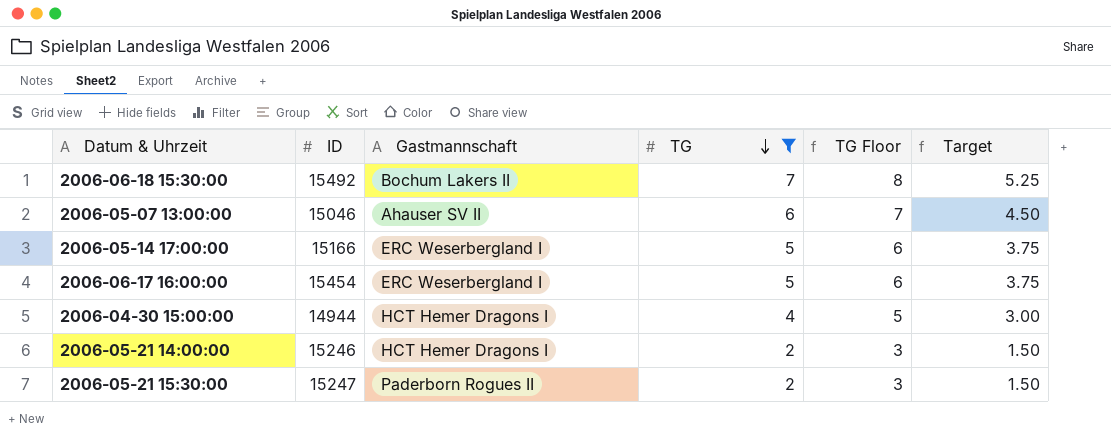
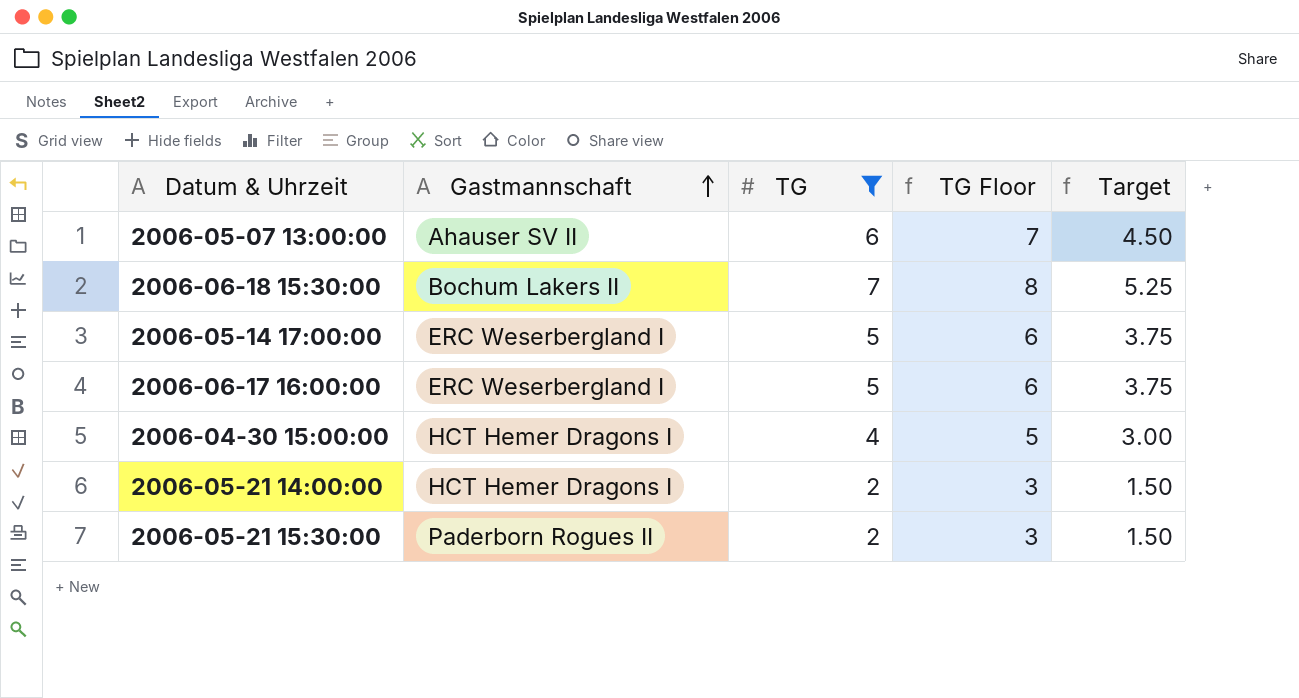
row order: TG descending -> Gastmannschaft ascending
column ID | position: 2 -> none

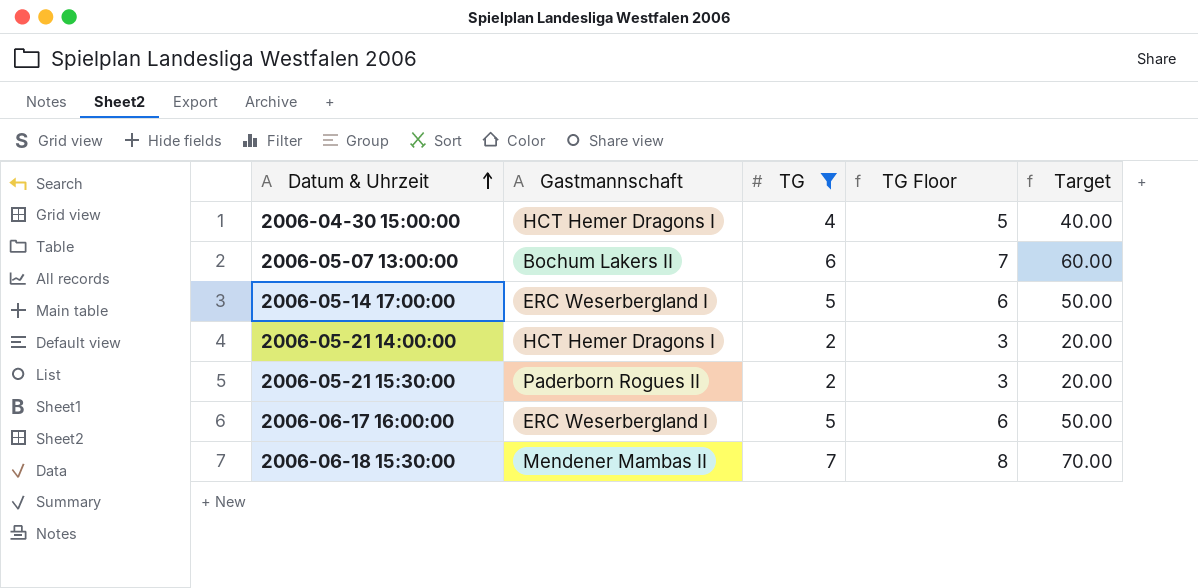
row order: Gastmannschaft ascending -> Datum & Uhrzeit ascending
column Target | formula: [TG] * 0.75 -> [TG] * 10
2006-05-07 13:00:00 | Gastmannschaft: Ahauser SV II -> Bochum Lakers II
2006-06-18 15:30:00 | Gastmannschaft: Bochum Lakers II -> Mendener Mambas II

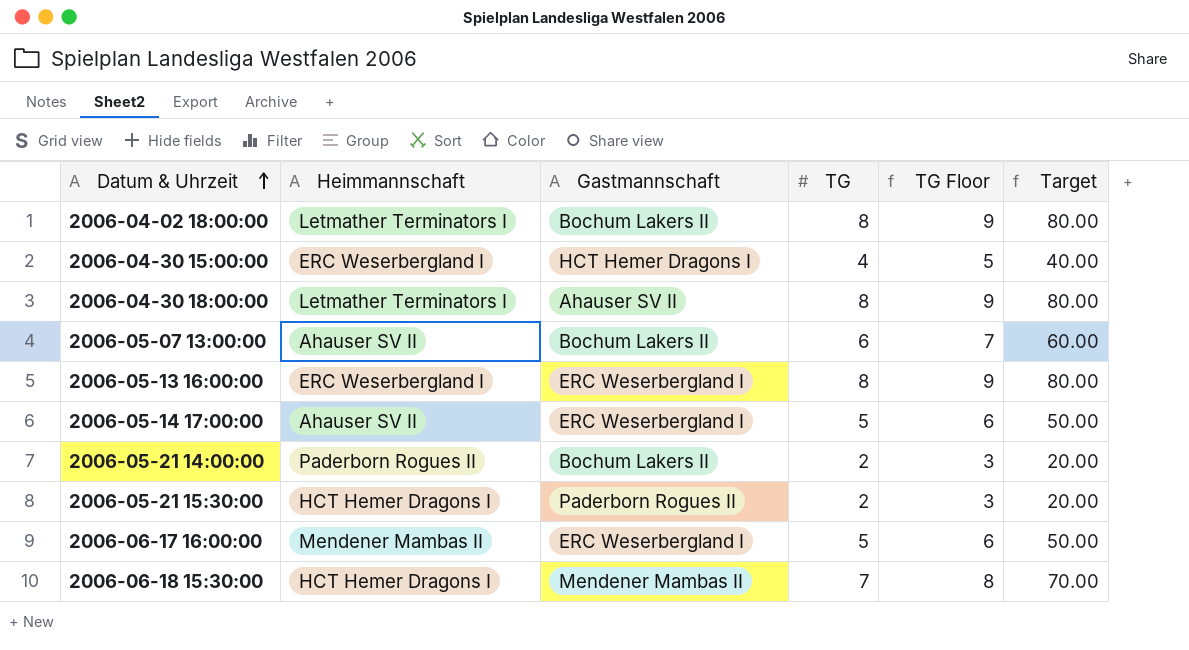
filter: TG != 8 -> none
column Heimmannschaft | position: none -> 2
2006-05-21 14:00:00 | Gastmannschaft: HCT Hemer Dragons I -> Bochum Lakers II

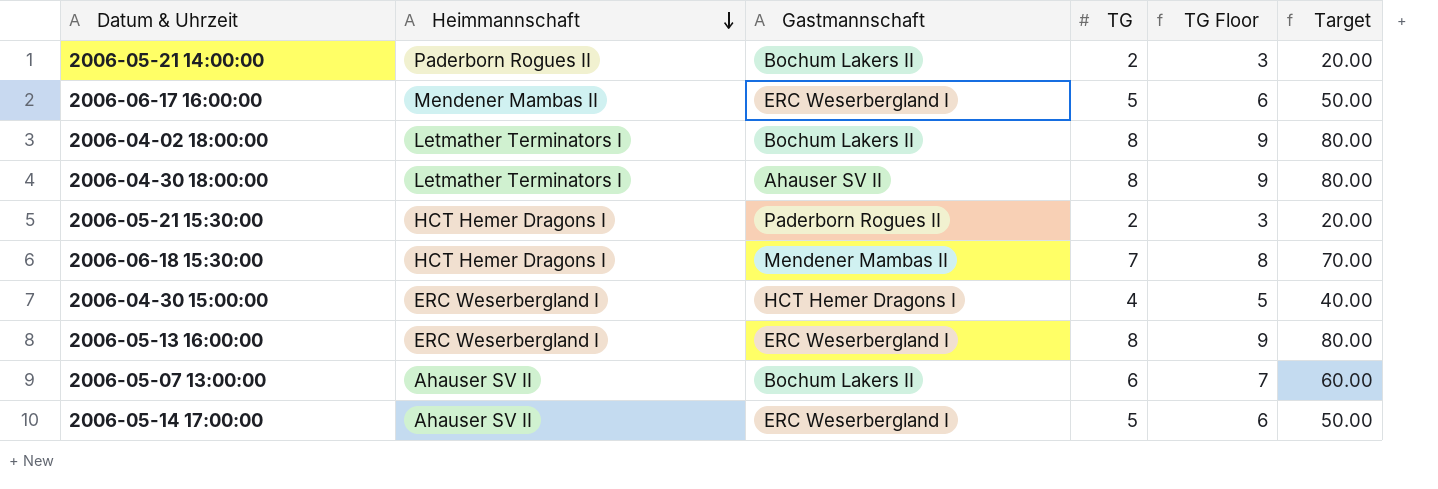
row order: Datum & Uhrzeit ascending -> Heimmannschaft descending

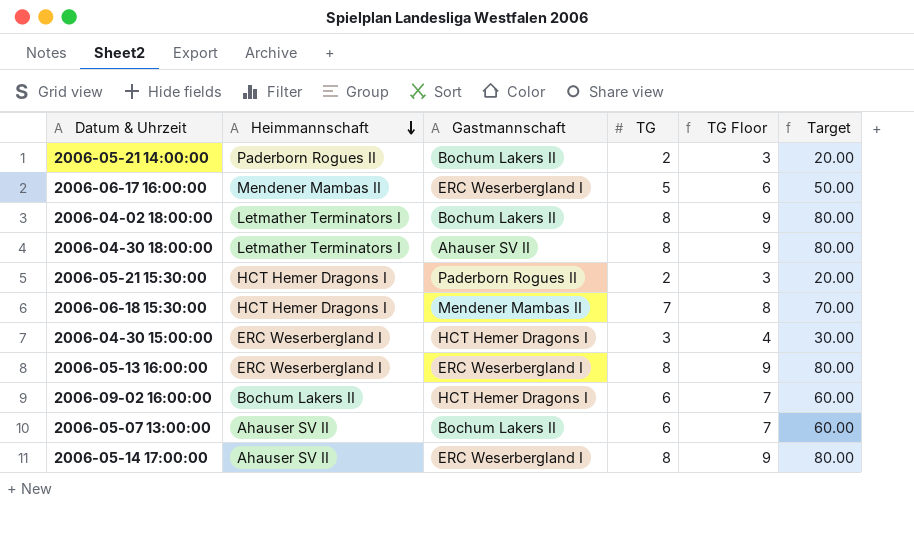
2006-04-30 15:00:00 | TG: 4 -> 3
2006-04-30 15:00:00 | TG Floor: 5 -> 4
2006-04-30 15:00:00 | Target: 40.00 -> 30.00
row 2006-09-02 16:00:00: none -> Bochum Lakers II | HCT Hemer Dragons I | 6 | 7 | 60.00
2006-05-14 17:00:00 | TG: 5 -> 8
2006-05-14 17:00:00 | TG Floor: 6 -> 9
2006-05-14 17:00:00 | Target: 50.00 -> 80.00

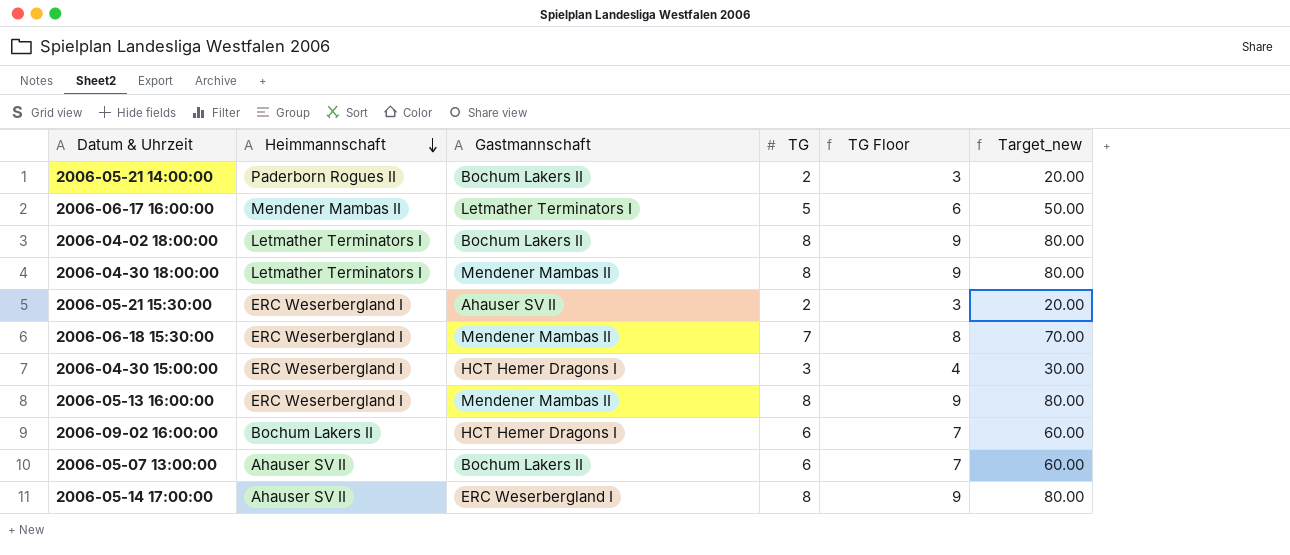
column name: Target -> Target_new
2006-06-17 16:00:00 | Gastmannschaft: ERC Weserbergland I -> Letmather Terminators I
2006-04-30 18:00:00 | Gastmannschaft: Ahauser SV II -> Mendener Mambas II
2006-05-21 15:30:00 | Heimmannschaft: HCT Hemer Dragons I -> ERC Weserbergland I
2006-05-21 15:30:00 | Gastmannschaft: Paderborn Rogues II -> Ahauser SV II
2006-06-18 15:30:00 | Heimmannschaft: HCT Hemer Dragons I -> ERC Weserbergland I
2006-05-13 16:00:00 | Gastmannschaft: ERC Weserbergland I -> Mendener Mambas II

